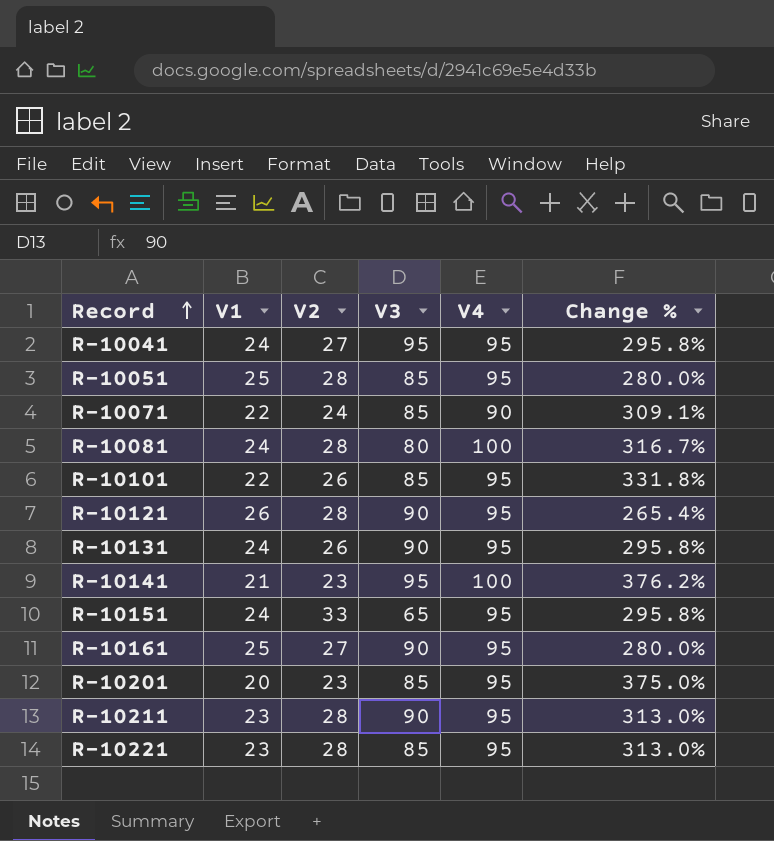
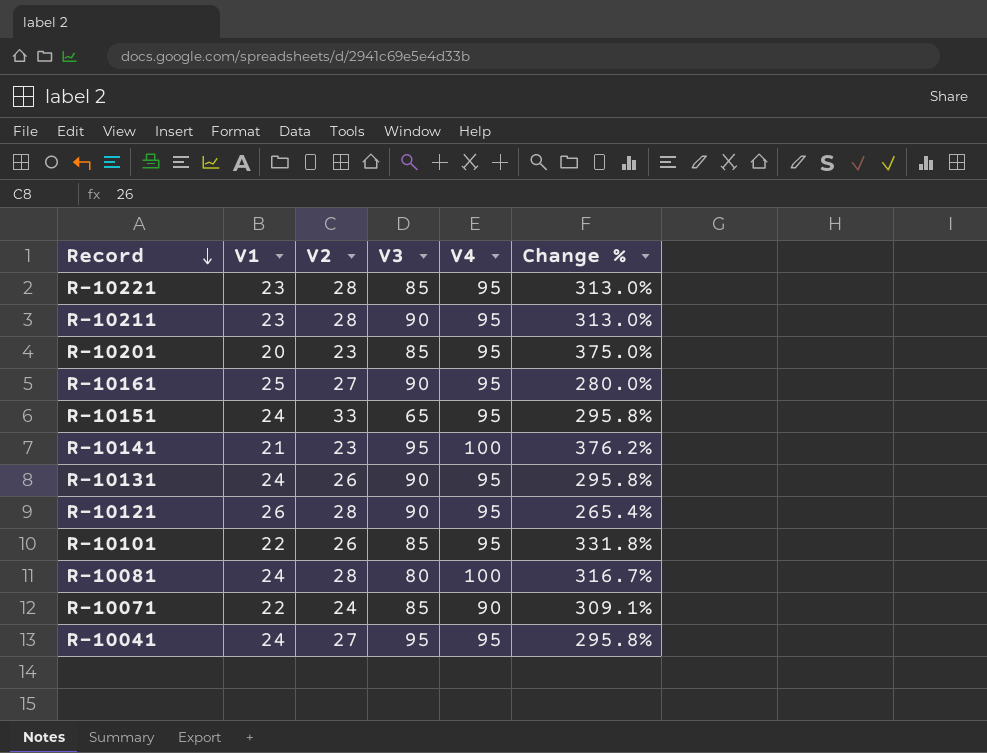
row order: Record ascending -> Record descending
row R-10051: 25 | 28 | 85 | 95 | 280.0% -> none

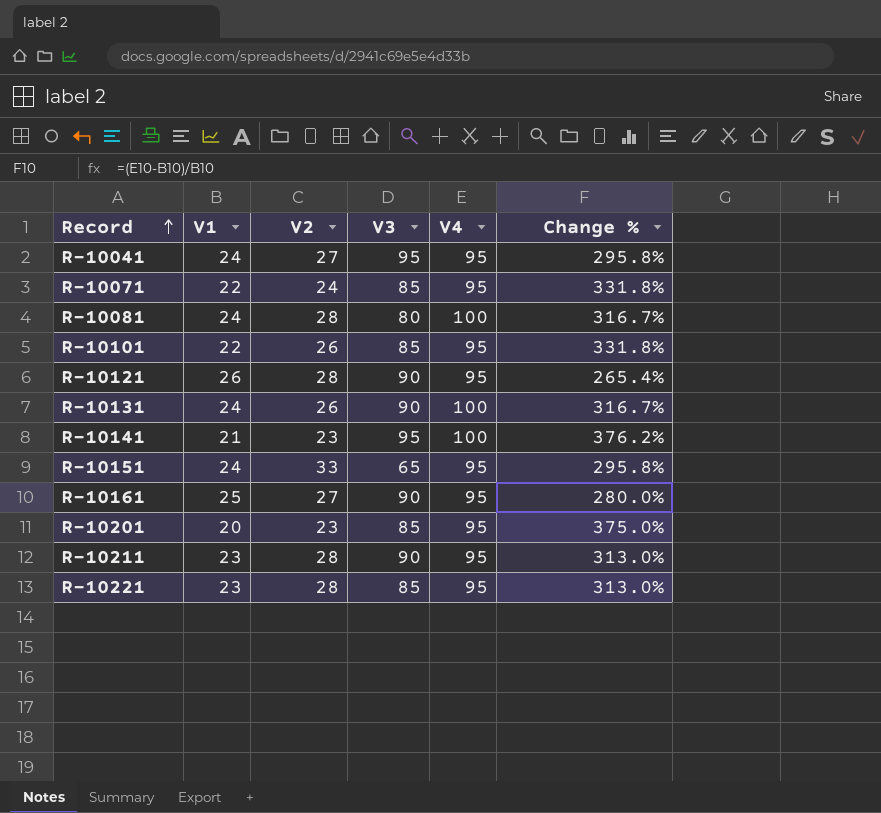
row order: Record descending -> Record ascending
R-10071 | V4: 90 -> 95
R-10071 | Change %: 309.1% -> 331.8%
R-10131 | V4: 95 -> 100
R-10131 | Change %: 295.8% -> 316.7%

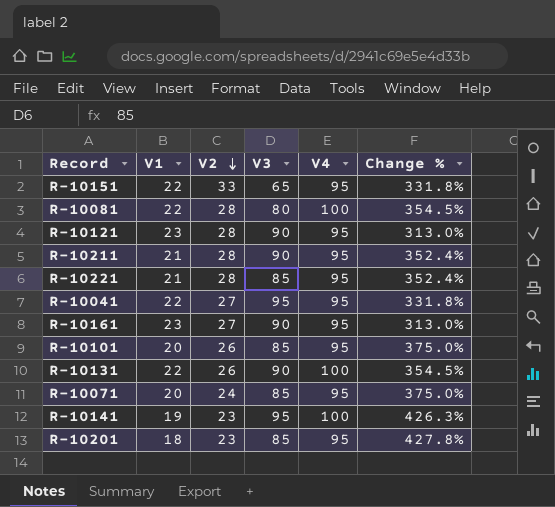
row order: Record ascending -> V2 descending
R-10151 | V1: 24 -> 22
R-10151 | Change %: 295.8% -> 331.8%
R-10081 | V1: 24 -> 22
R-10081 | Change %: 316.7% -> 354.5%
R-10121 | V1: 26 -> 23
R-10121 | Change %: 265.4% -> 313.0%
R-10211 | V1: 23 -> 21
R-10211 | Change %: 313.0% -> 352.4%
R-10221 | V1: 23 -> 21
R-10221 | Change %: 313.0% -> 352.4%
R-10041 | V1: 24 -> 22
R-10041 | Change %: 295.8% -> 331.8%
R-10161 | V1: 25 -> 23
R-10161 | Change %: 280.0% -> 313.0%
R-10101 | V1: 22 -> 20
R-10101 | Change %: 331.8% -> 375.0%
R-10131 | V1: 24 -> 22
R-10131 | Change %: 316.7% -> 354.5%
R-10071 | V1: 22 -> 20
R-10071 | Change %: 331.8% -> 375.0%
R-10141 | V1: 21 -> 19
R-10141 | Change %: 376.2% -> 426.3%
R-10201 | V1: 20 -> 18
R-10201 | Change %: 375.0% -> 427.8%

